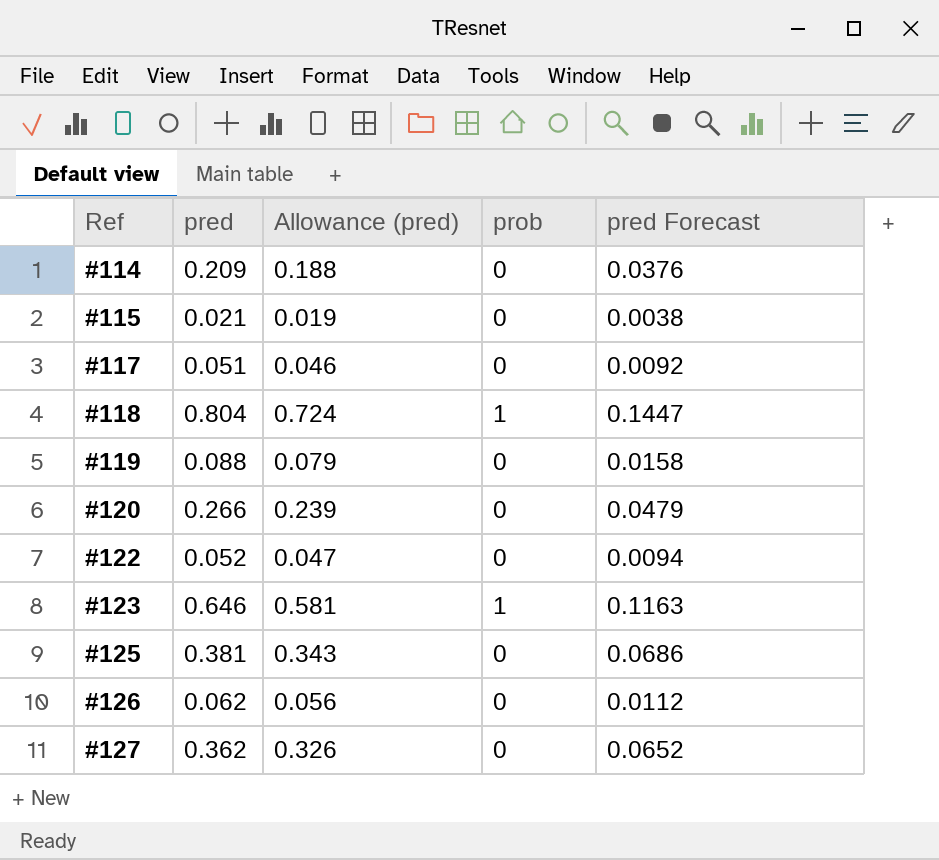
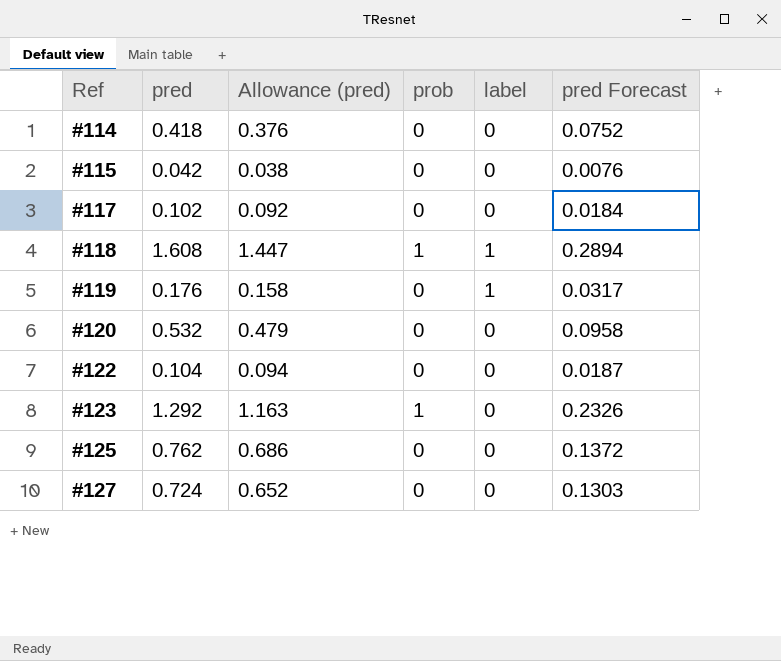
column label | position: none -> 5
row #126: 0.062 | 0.056 | 0 | 0.0112 -> none
#114 | pred: 0.209 -> 0.418
#114 | Allowance (pred): 0.188 -> 0.376
#114 | pred Forecast: 0.0376 -> 0.0752
#115 | pred: 0.021 -> 0.042
#115 | Allowance (pred): 0.019 -> 0.038
#115 | pred Forecast: 0.0038 -> 0.0076
#117 | pred: 0.051 -> 0.102
#117 | Allowance (pred): 0.046 -> 0.092
#117 | pred Forecast: 0.0092 -> 0.0184
#118 | pred: 0.804 -> 1.608
#118 | Allowance (pred): 0.724 -> 1.447
#118 | pred Forecast: 0.1447 -> 0.2894
#119 | pred: 0.088 -> 0.176
#119 | Allowance (pred): 0.079 -> 0.158
#119 | pred Forecast: 0.0158 -> 0.0317
#120 | pred: 0.266 -> 0.532
#120 | Allowance (pred): 0.239 -> 0.479
#120 | pred Forecast: 0.0479 -> 0.0958
#122 | pred: 0.052 -> 0.104
#122 | Allowance (pred): 0.047 -> 0.094
#122 | pred Forecast: 0.0094 -> 0.0187
#123 | pred: 0.646 -> 1.292
#123 | Allowance (pred): 0.581 -> 1.163
#123 | pred Forecast: 0.1163 -> 0.2326
#125 | pred: 0.381 -> 0.762
#125 | Allowance (pred): 0.343 -> 0.686
#125 | pred Forecast: 0.0686 -> 0.1372
#127 | pred: 0.362 -> 0.724
#127 | Allowance (pred): 0.326 -> 0.652
#127 | pred Forecast: 0.0652 -> 0.1303

